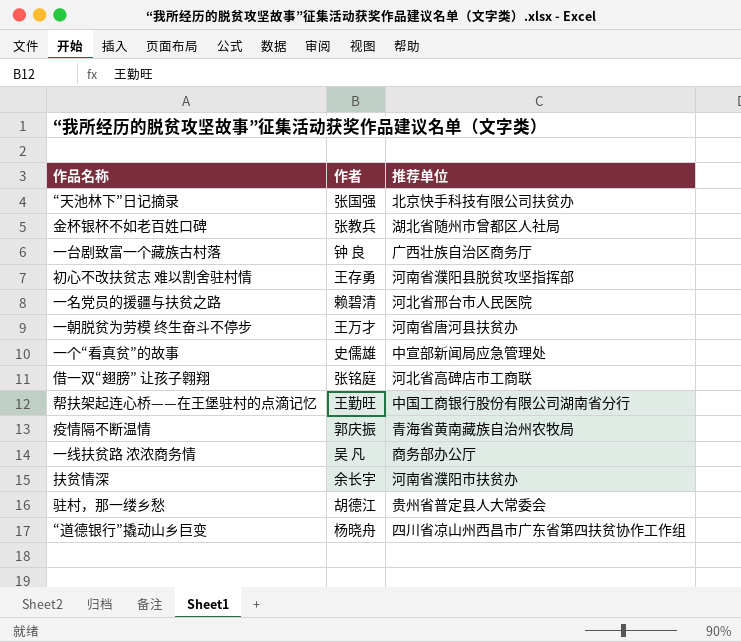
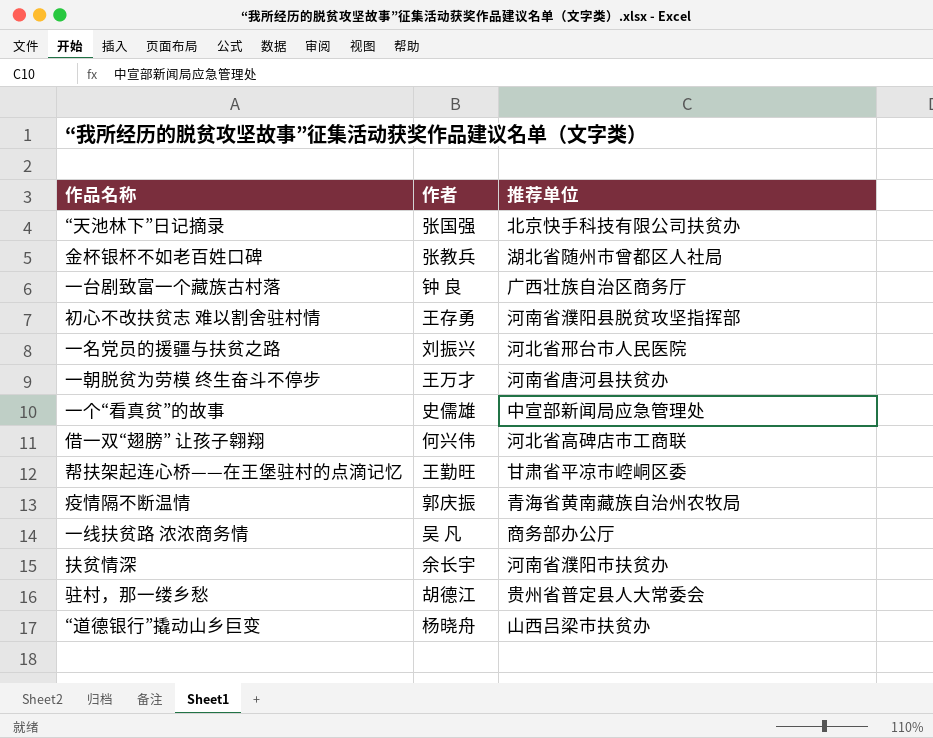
一名党员的援疆与扶贫之路 | 作者: 赖碧清 -> 刘振兴
借一双“翅膀” 让孩子翱翔 | 作者: 张铭庭 -> 何兴伟
帮扶架起连心桥——在王堡驻村的点滴记忆 | 推荐单位: 中国工商银行股份有限公司湖南省分行 -> 甘肃省平凉市崆峒区委
“道德银行”撬动山乡巨变 | 推荐单位: 四川省凉山州西昌市广东省第四扶贫协作工作组 -> 山西吕梁市扶贫办

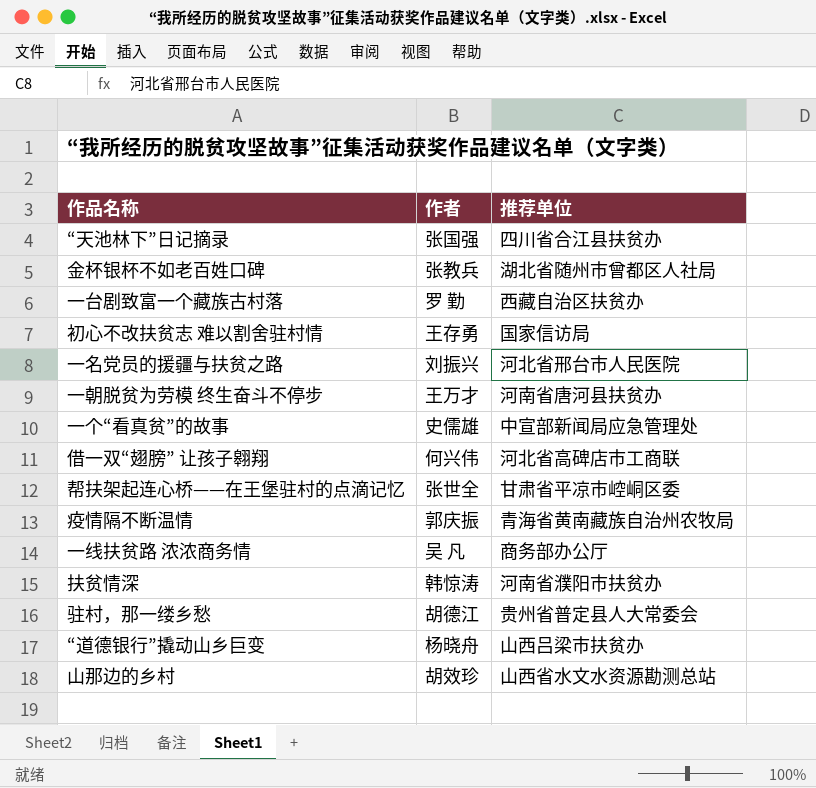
“天池林下”日记摘录 | 推荐单位: 北京快手科技有限公司扶贫办 -> 四川省合江县扶贫办
一台剧致富一个藏族古村落 | 作者: 钟 良 -> 罗 勤
一台剧致富一个藏族古村落 | 推荐单位: 广西壮族自治区商务厅 -> 西藏自治区扶贫办
初心不改扶贫志 难以割舍驻村情 | 推荐单位: 河南省濮阳县脱贫攻坚指挥部 -> 国家信访局
帮扶架起连心桥——在王堡驻村的点滴记忆 | 作者: 王勤旺 -> 张世全
扶贫情深 | 作者: 余长宇 -> 韩惊涛
row 山那边的乡村: none -> 胡效珍 | 山西省水文水资源勘测总站

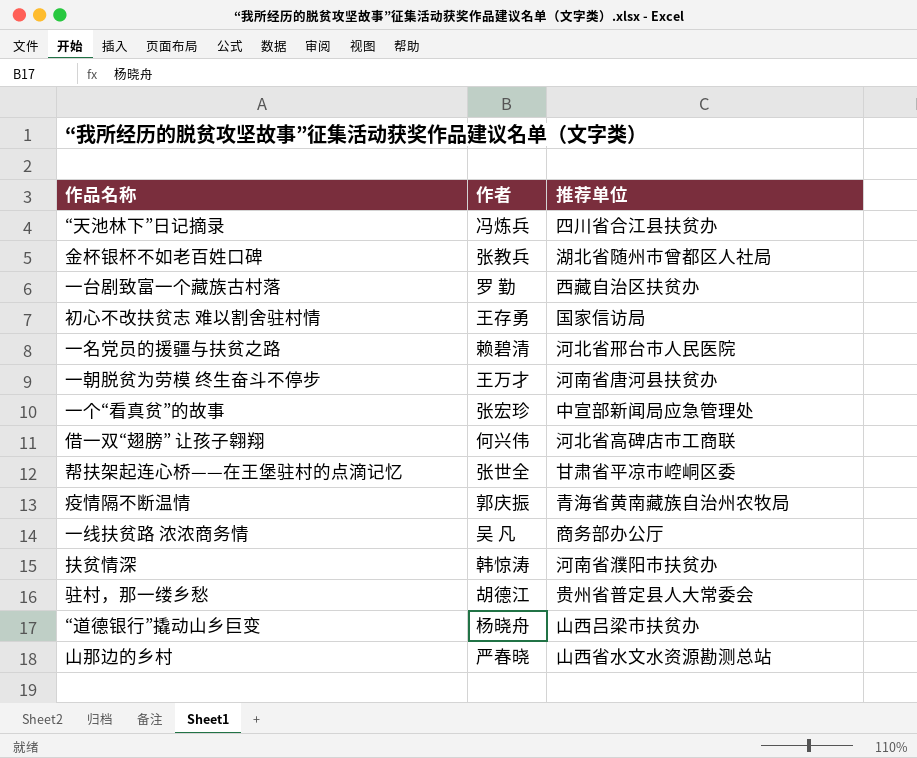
“天池林下”日记摘录 | 作者: 张国强 -> 冯炼兵
一名党员的援疆与扶贫之路 | 作者: 刘振兴 -> 赖碧清
一个“看真贫”的故事 | 作者: 史儒雄 -> 张宏珍
山那边的乡村 | 作者: 胡效珍 -> 严春晓

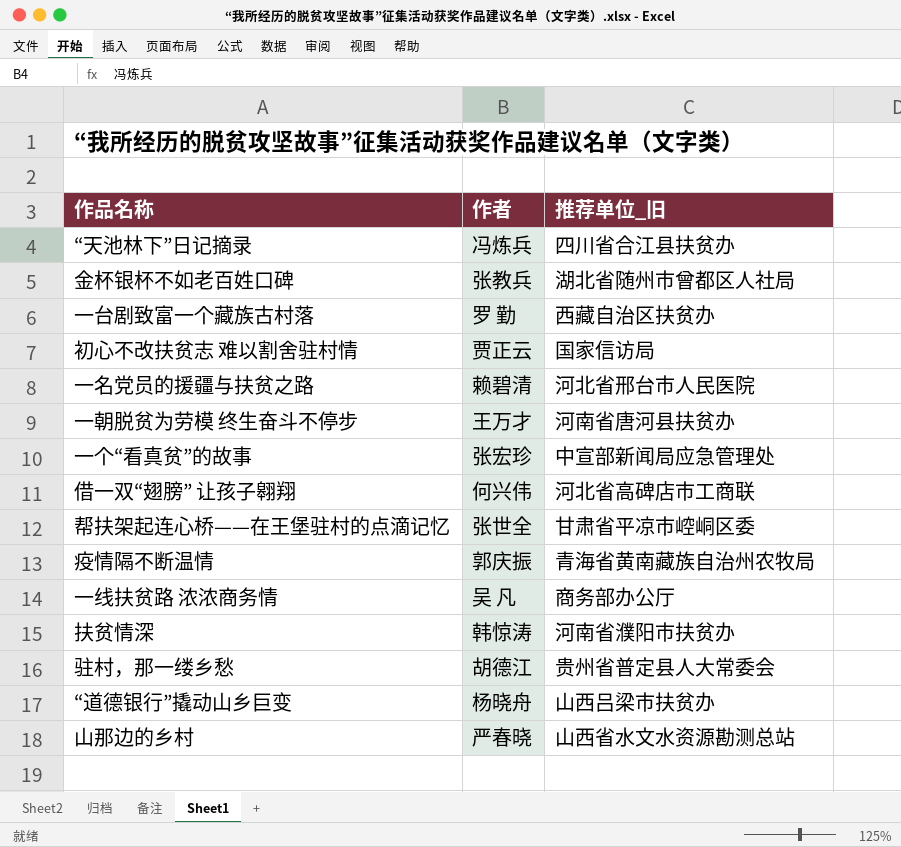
column name: 推荐单位 -> 推荐单位_旧
初心不改扶贫志 难以割舍驻村情 | 作者: 王存勇 -> 贾正云

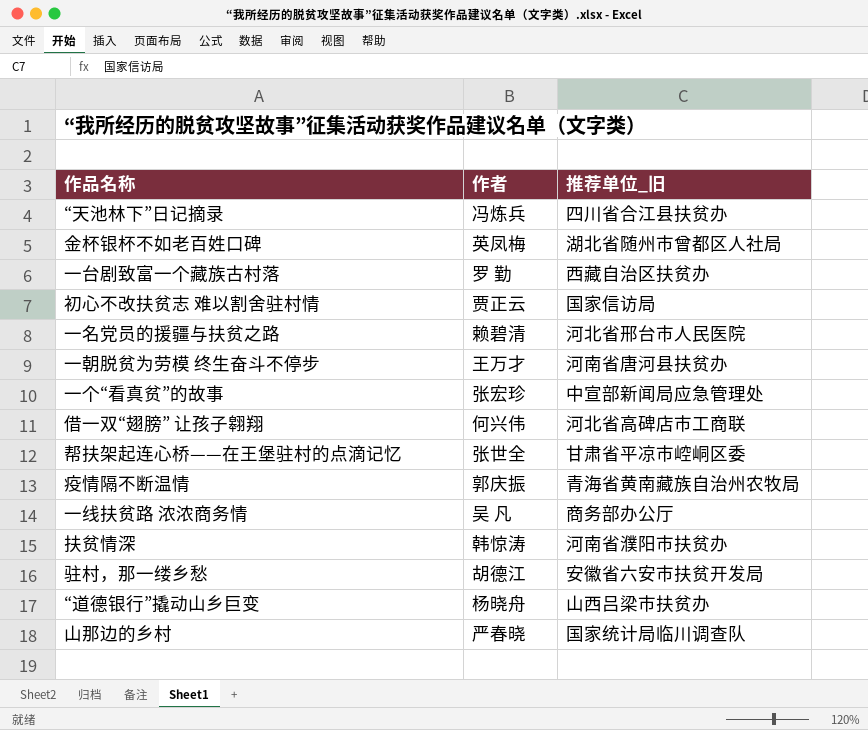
金杯银杯不如老百姓口碑 | 作者: 张教兵 -> 英凤梅
驻村，那一缕乡愁 | 推荐单位_旧: 贵州省普定县人大常委会 -> 安徽省六安市扶贫开发局
山那边的乡村 | 推荐单位_旧: 山西省水文水资源勘测总站 -> 国家统计局临川调查队

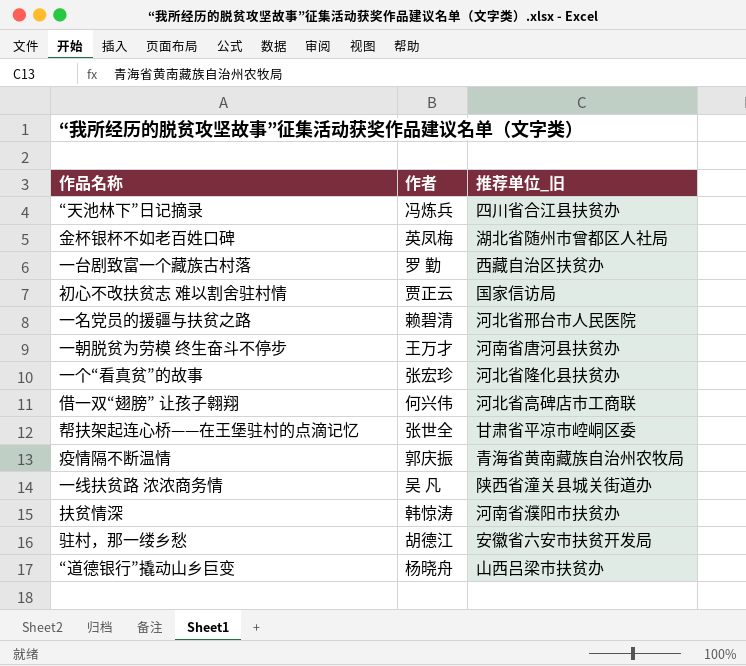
row 山那边的乡村: 严春晓 | 国家统计局临川调查队 -> none
一个“看真贫”的故事 | 推荐单位_旧: 中宣部新闻局应急管理处 -> 河北省隆化县扶贫办
一线扶贫路 浓浓商务情 | 推荐单位_旧: 商务部办公厅 -> 陕西省潼关县城关街道办

